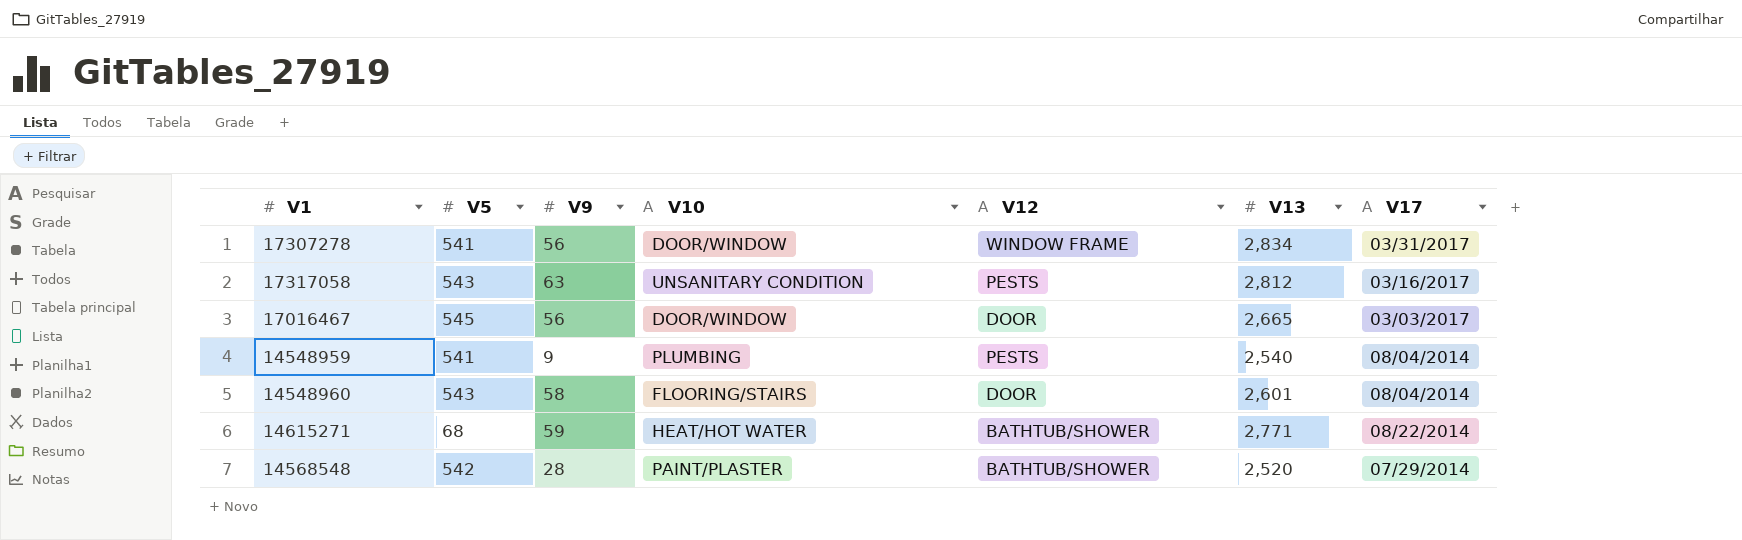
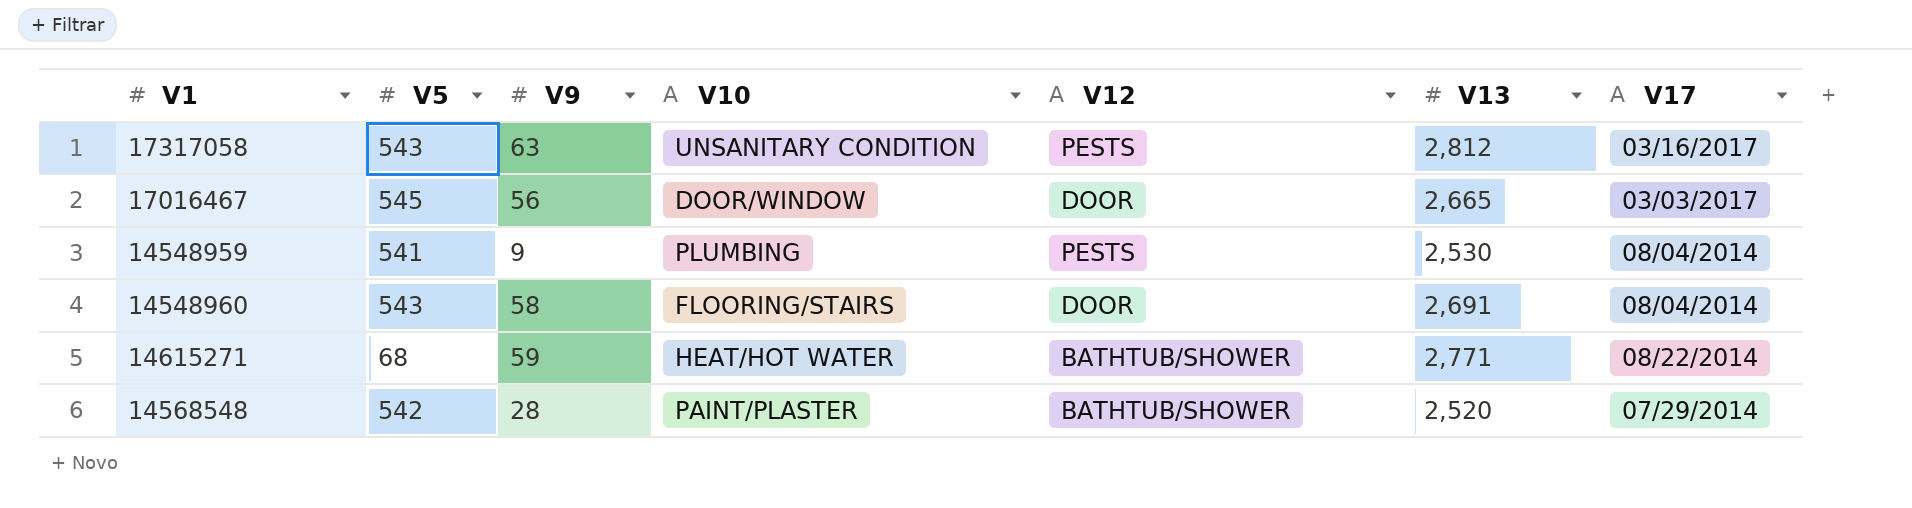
row 17307278: 541 | 56 | DOOR/WINDOW | WINDOW FRAME | 2,834 | 03/31/2017 -> none
14548959 | V13: 2,540 -> 2,530
14548960 | V13: 2,601 -> 2,691

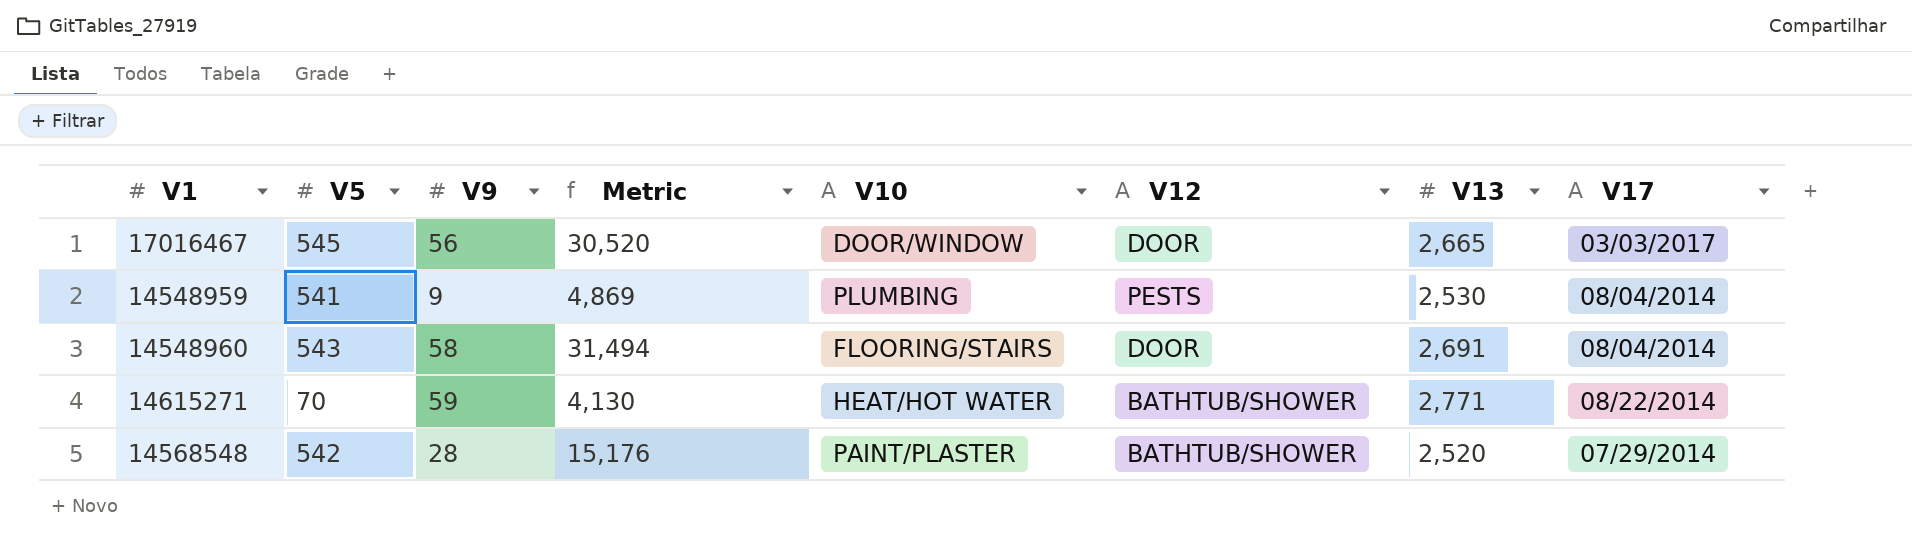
column Metric | formula: none -> [V5] * [V9]
row 17317058: 543 | 63 | UNSANITARY CONDITION | PESTS | 2,812 | 03/16/2017 -> none
14615271 | V5: 68 -> 70

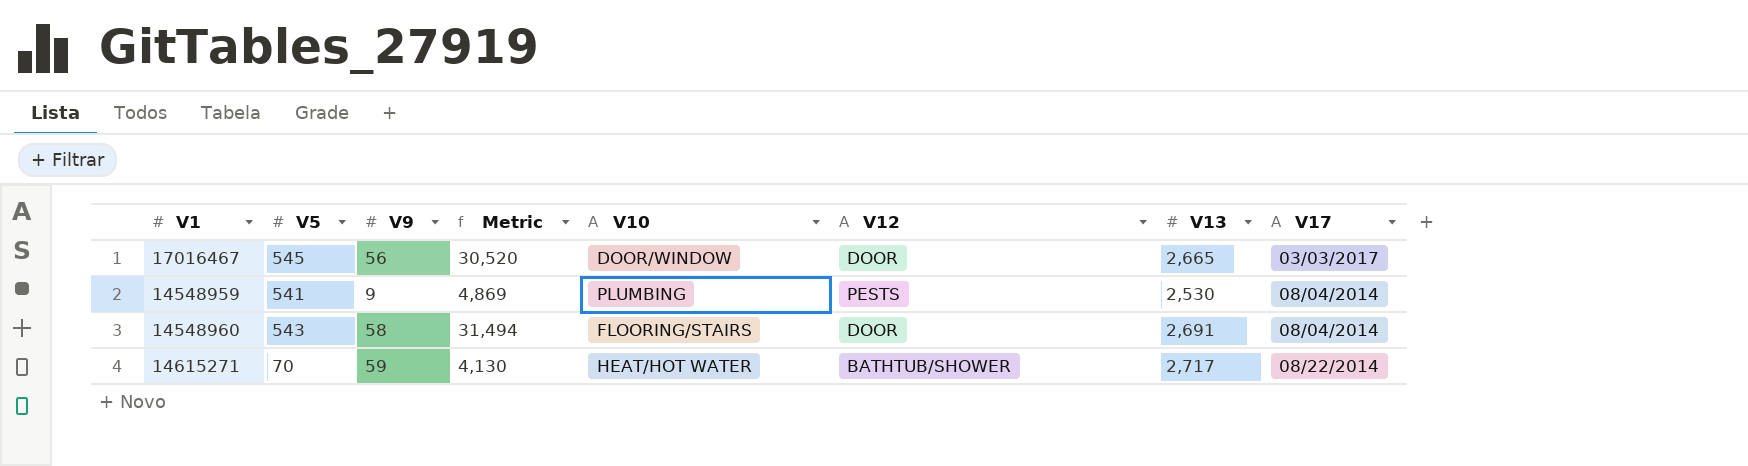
row 14568548: 542 | 28 | 15,176 | PAINT/PLASTER | BATHTUB/SHOWER | 2,520 | 07/29/2014 -> none
14615271 | V13: 2,771 -> 2,717

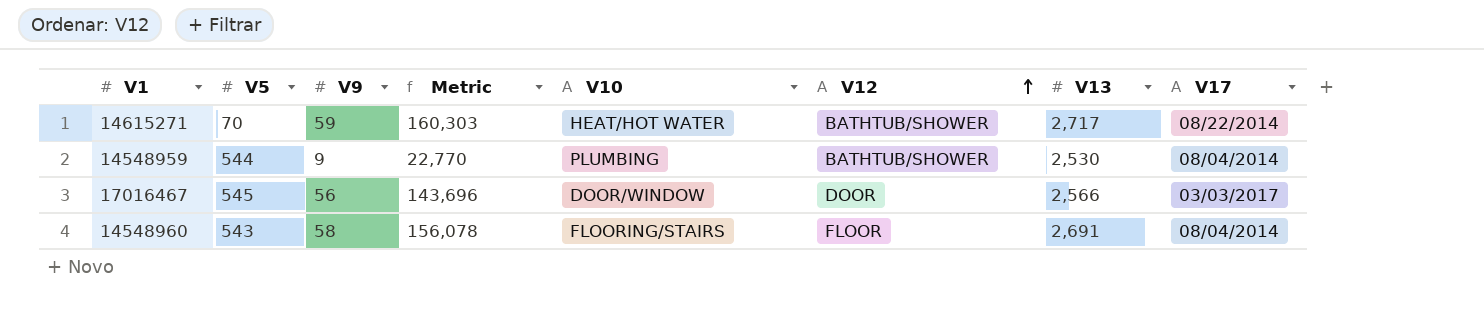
row order: none -> V12 ascending
column Metric | formula: [V5] * [V9] -> [V9] * [V13]
14548959 | V5: 541 -> 544
14548959 | V12: PESTS -> BATHTUB/SHOWER
17016467 | V13: 2,665 -> 2,566
14548960 | V12: DOOR -> FLOOR

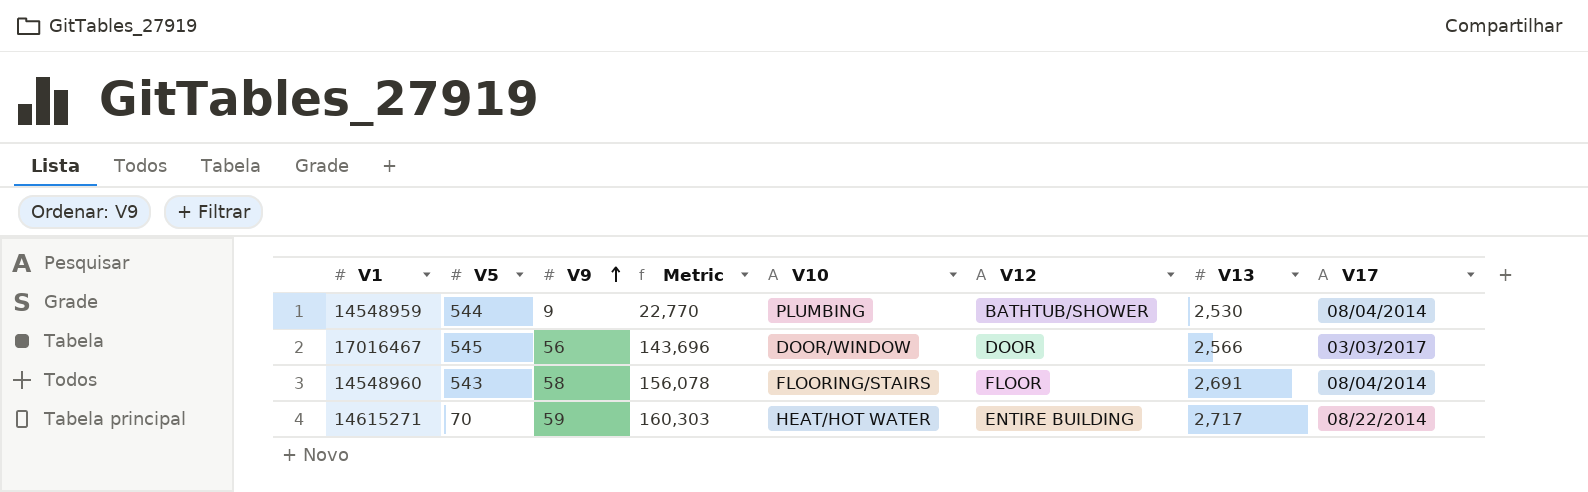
row order: V12 ascending -> V9 ascending
14615271 | V12: BATHTUB/SHOWER -> ENTIRE BUILDING

